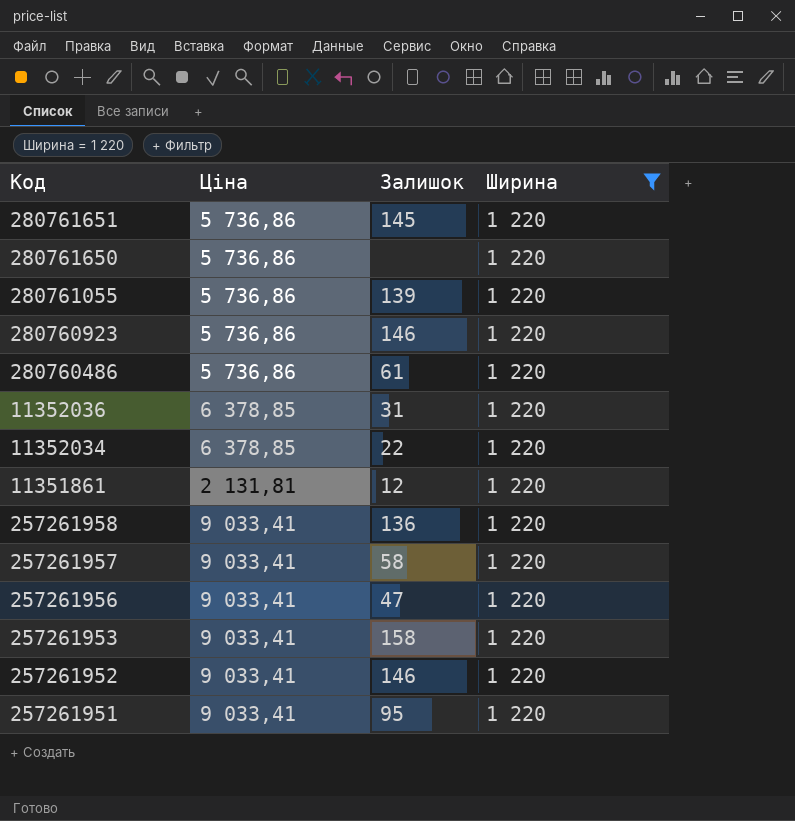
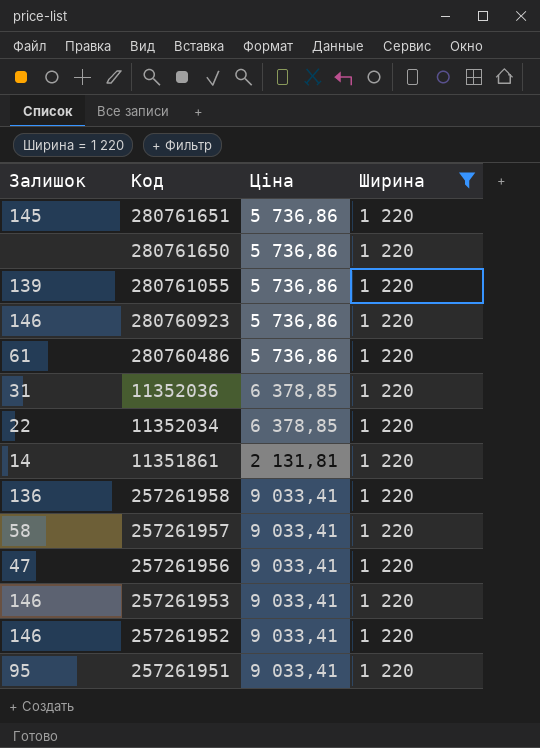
column Залишок | position: 3 -> 1
11351861 | Залишок: 12 -> 14
257261953 | Залишок: 158 -> 146

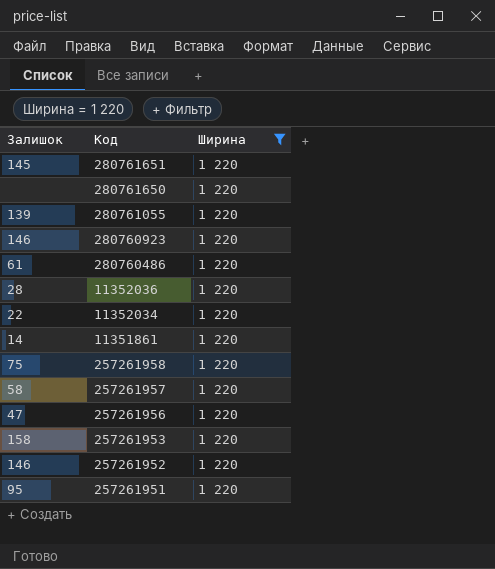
column Ціна | position: 3 -> none
11352036 | Залишок: 31 -> 28
257261958 | Залишок: 136 -> 75
257261953 | Залишок: 146 -> 158

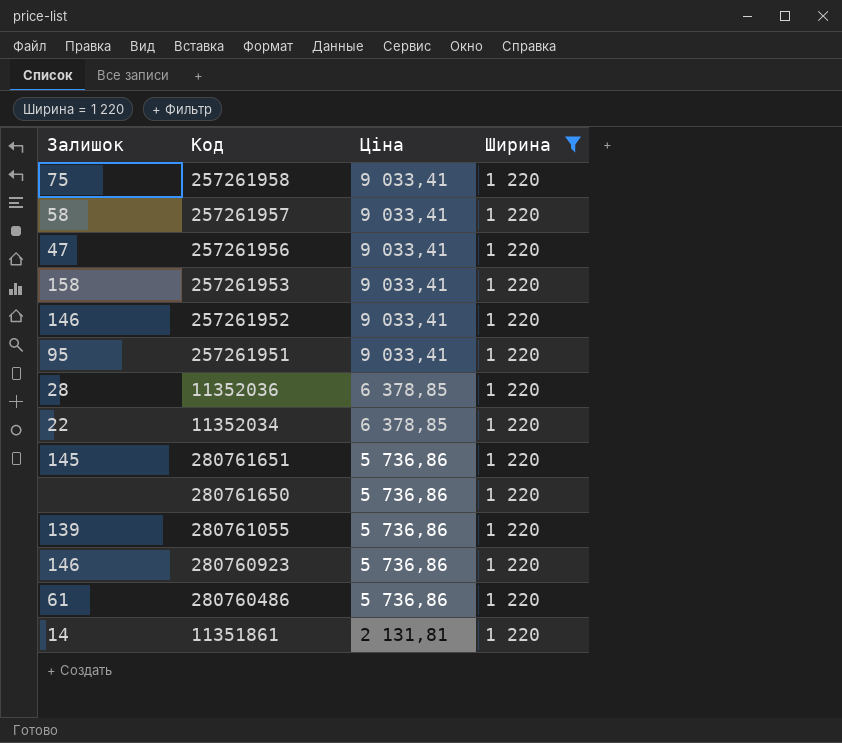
row order: none -> Ціна descending
column Ціна | position: none -> 3

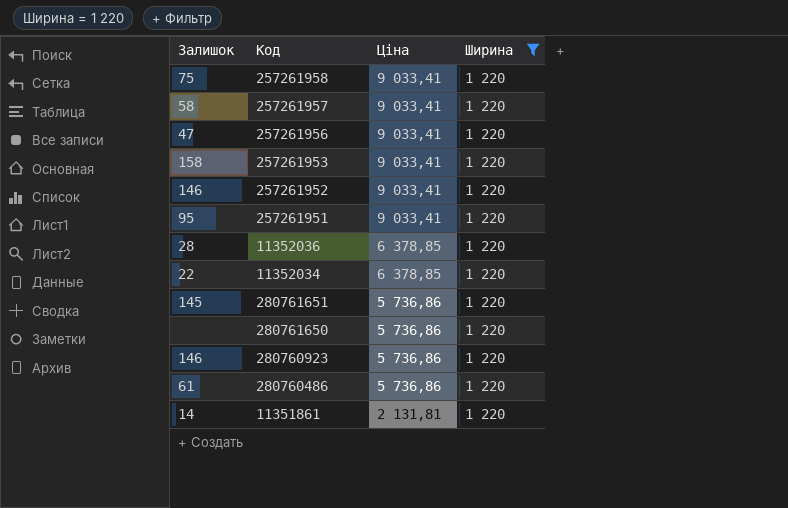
row 280761055: 139 | 5 736,86 | 1 220 -> none

